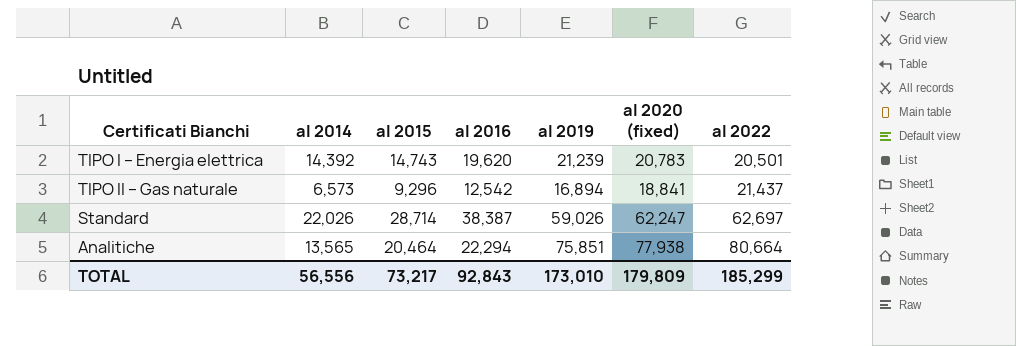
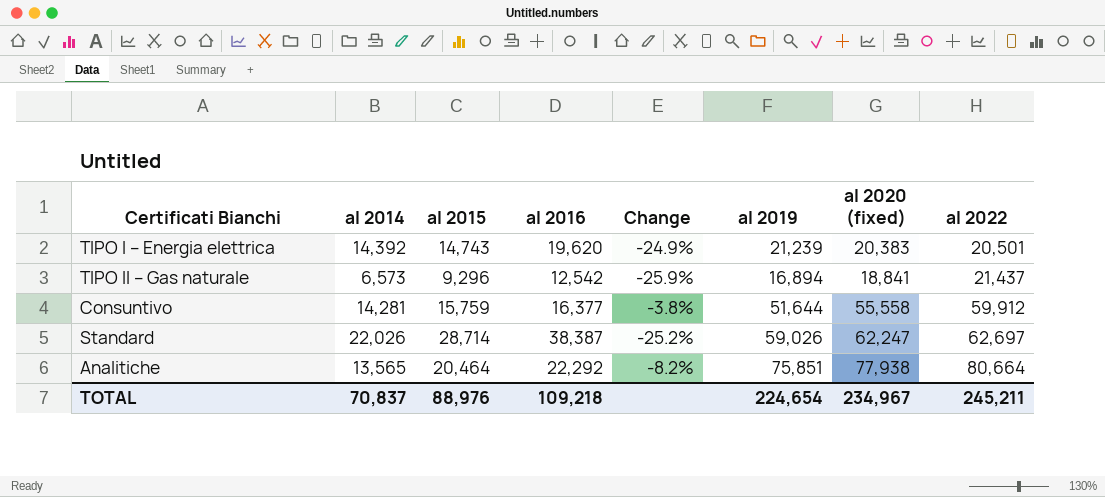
column Change | formula: none -> ([al 2015] - [al 2016]) / [al 2016]
TIPO I – Energia elettrica | al 2020 (fixed): 20,783 -> 20,383
row Consuntivo: none -> 14,281 | 15,759 | 16,377 | -3.8% | 51,644 | 55,558 | 59,912
Analitiche | al 2016: 22,294 -> 22,292
TOTAL | al 2014: 56,556 -> 70,837
TOTAL | al 2015: 73,217 -> 88,976
TOTAL | al 2016: 92,843 -> 109,218
TOTAL | al 2019: 173,010 -> 224,654
TOTAL | al 2020 (fixed): 179,809 -> 234,967
TOTAL | al 2022: 185,299 -> 245,211

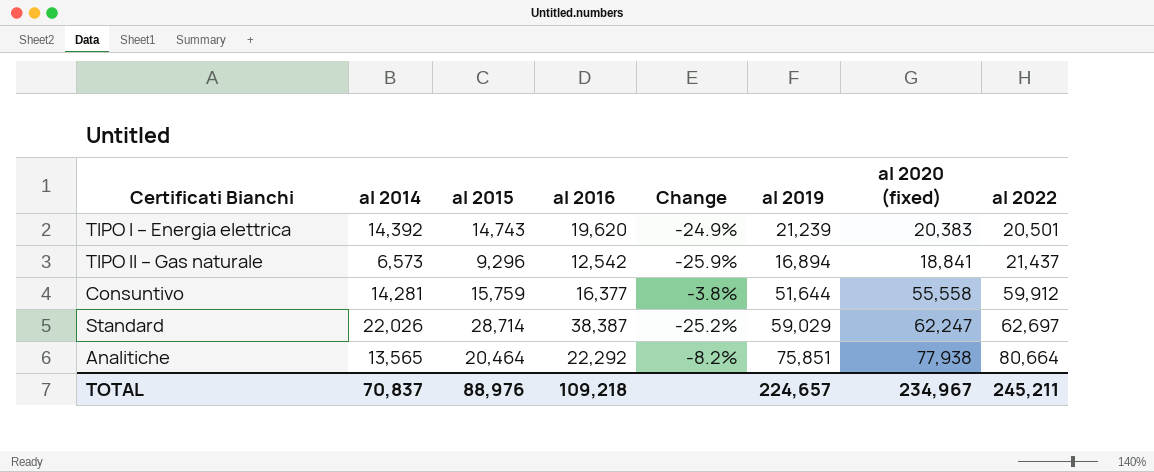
Standard | al 2019: 59,026 -> 59,029
TOTAL | al 2019: 224,654 -> 224,657

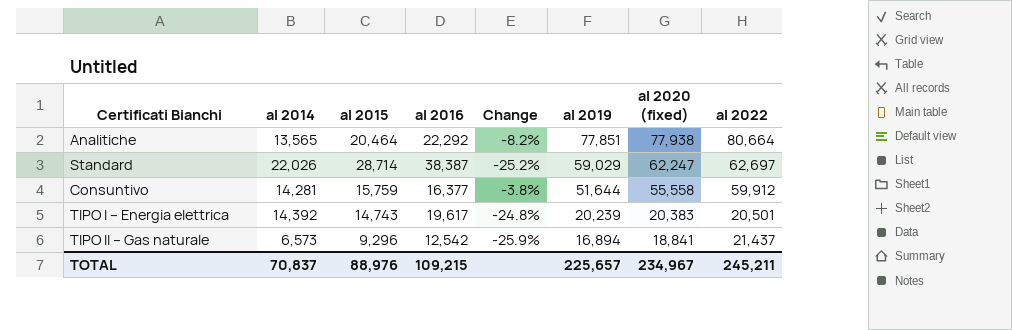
row order: al 2022 ascending -> al 2019 descending
Analitiche | al 2019: 75,851 -> 77,851
TIPO I – Energia elettrica | al 2016: 19,620 -> 19,617
TIPO I – Energia elettrica | Change: -24.9% -> -24.8%
TIPO I – Energia elettrica | al 2019: 21,239 -> 20,239
TOTAL | al 2016: 109,218 -> 109,215
TOTAL | al 2019: 224,657 -> 225,657

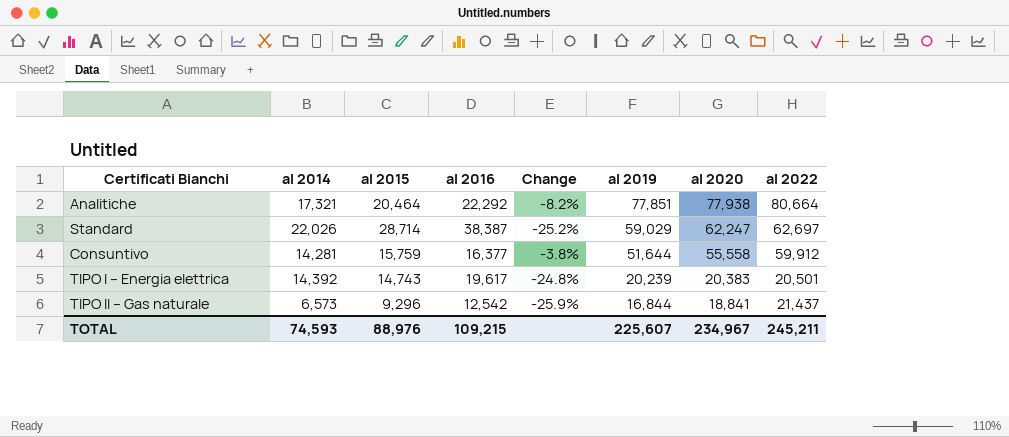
column name: al 2020 (fixed) -> al 2020
Analitiche | al 2014: 13,565 -> 17,321
TIPO II – Gas naturale | al 2019: 16,894 -> 16,844
TOTAL | al 2014: 70,837 -> 74,593
TOTAL | al 2019: 225,657 -> 225,607

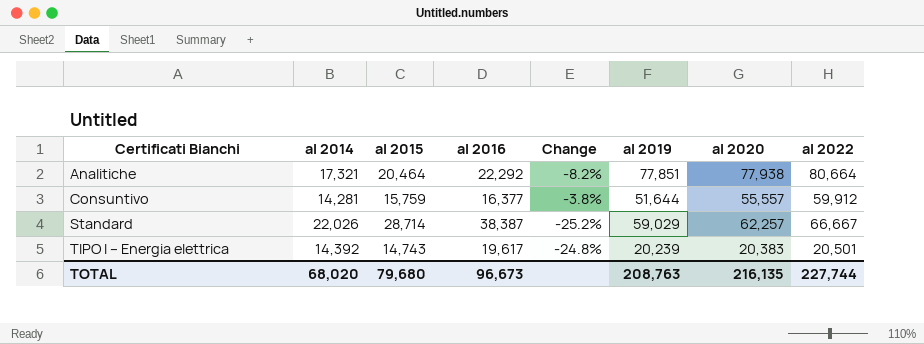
row order: al 2019 descending -> Certificati Bianchi ascending
row TIPO II – Gas naturale: 6,573 | 9,296 | 12,542 | -25.9% | 16,844 | 18,841 | 21,437 -> none
Consuntivo | al 2020: 55,558 -> 55,557
Standard | al 2020: 62,247 -> 62,257
Standard | al 2022: 62,697 -> 66,667
TOTAL | al 2014: 74,593 -> 68,020
TOTAL | al 2015: 88,976 -> 79,680
TOTAL | al 2016: 109,215 -> 96,673
TOTAL | al 2019: 225,607 -> 208,763
TOTAL | al 2020: 234,967 -> 216,135
TOTAL | al 2022: 245,211 -> 227,744

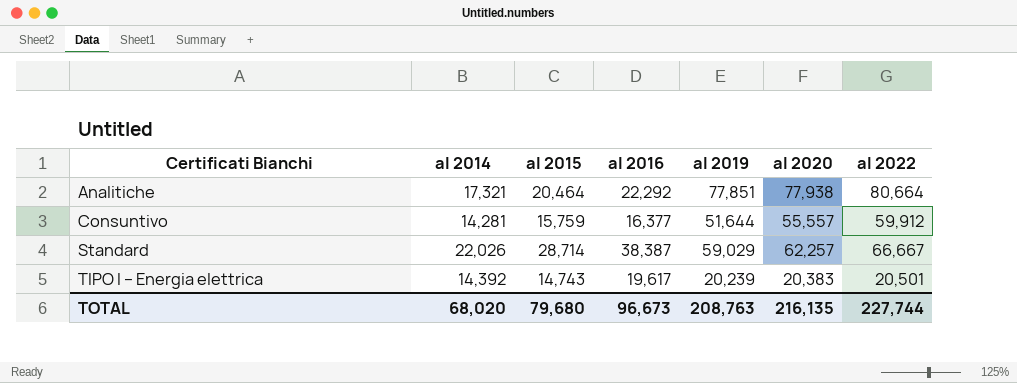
column Change | formula: ([al 2015] - [al 2016]) / [al 2016] -> none

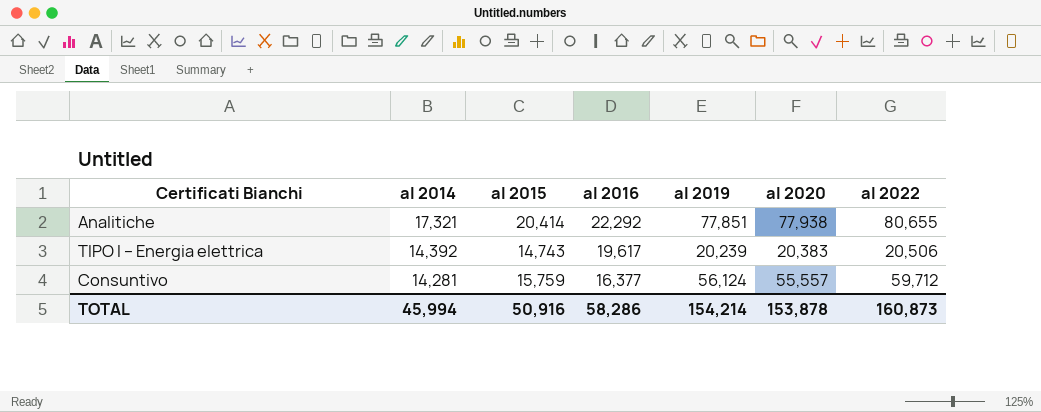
row order: Certificati Bianchi ascending -> al 2014 descending
row Standard: 22,026 | 28,714 | 38,387 | 59,029 | 62,257 | 66,667 -> none
Analitiche | al 2015: 20,464 -> 20,414
Analitiche | al 2022: 80,664 -> 80,655
TIPO I – Energia elettrica | al 2022: 20,501 -> 20,506
Consuntivo | al 2019: 51,644 -> 56,124
Consuntivo | al 2022: 59,912 -> 59,712
TOTAL | al 2014: 68,020 -> 45,994
TOTAL | al 2015: 79,680 -> 50,916
TOTAL | al 2016: 96,673 -> 58,286
TOTAL | al 2019: 208,763 -> 154,214
TOTAL | al 2020: 216,135 -> 153,878
TOTAL | al 2022: 227,744 -> 160,873

